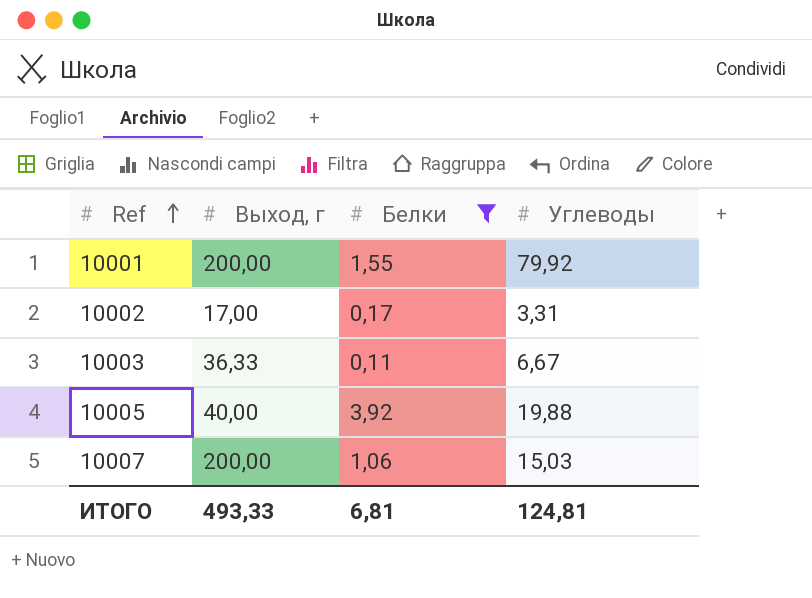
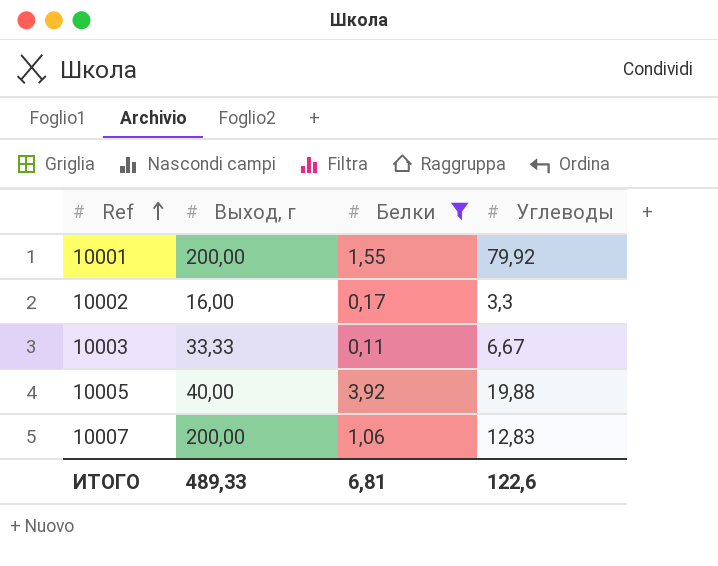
10002 | Выход, г: 17,00 -> 16,00
10002 | Углеводы: 3,31 -> 3,3
10003 | Выход, г: 36,33 -> 33,33
10007 | Углеводы: 15,03 -> 12,83
ИТОГО | Выход, г: 493,33 -> 489,33
ИТОГО | Углеводы: 124,81 -> 122,6

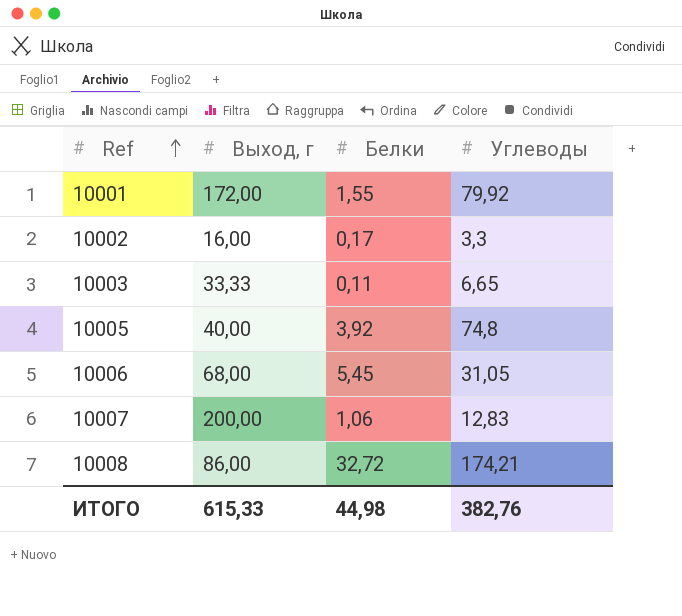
filter: Белки <= 3,92 -> none
10001 | Выход, г: 200,00 -> 172,00
10003 | Углеводы: 6,67 -> 6,65
10005 | Углеводы: 19,88 -> 74,8
ИТОГО | Выход, г: 489,33 -> 615,33
ИТОГО | Белки: 6,81 -> 44,98
ИТОГО | Углеводы: 122,6 -> 382,76

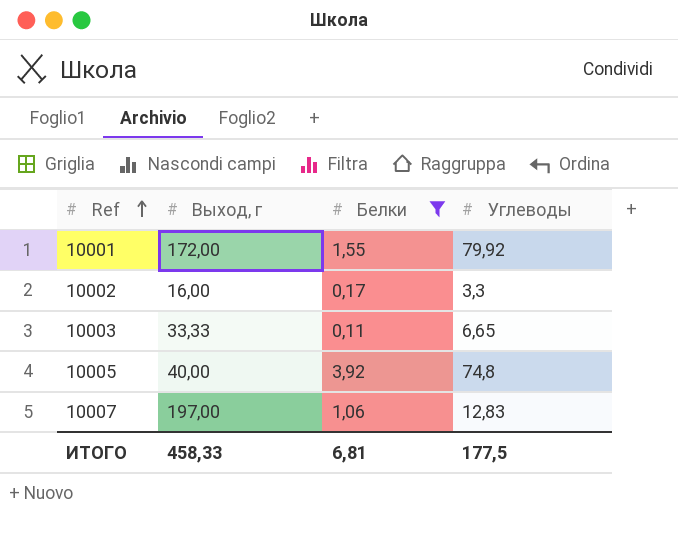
filter: none -> Белки <= 3,92
10007 | Выход, г: 200,00 -> 197,00
ИТОГО | Выход, г: 615,33 -> 458,33
ИТОГО | Белки: 44,98 -> 6,81
ИТОГО | Углеводы: 382,76 -> 177,5

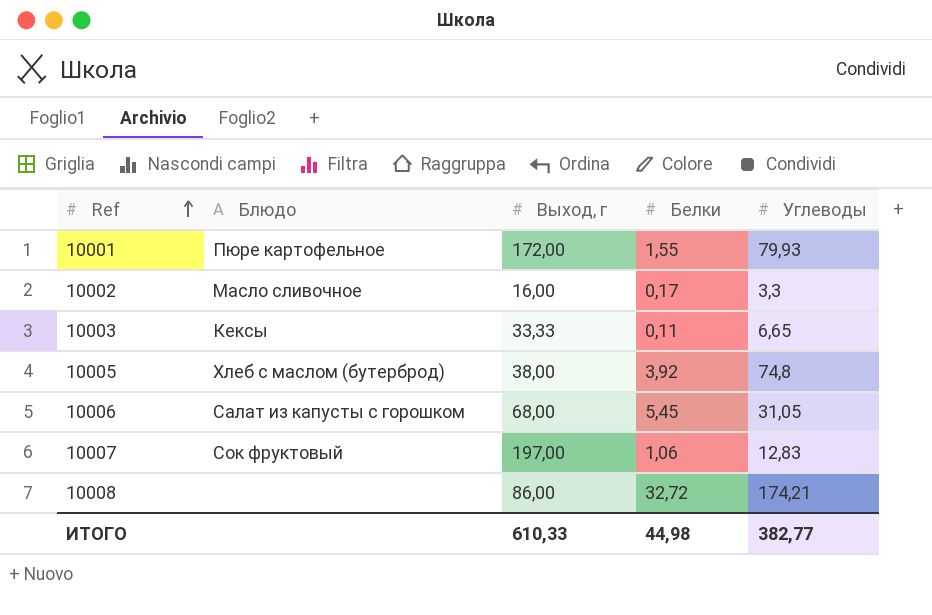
filter: Белки <= 3,92 -> none
column Блюдо | position: none -> 2
10001 | Углеводы: 79,92 -> 79,93
10005 | Выход, г: 40,00 -> 38,00
ИТОГО | Выход, г: 458,33 -> 610,33
ИТОГО | Белки: 6,81 -> 44,98
ИТОГО | Углеводы: 177,5 -> 382,77

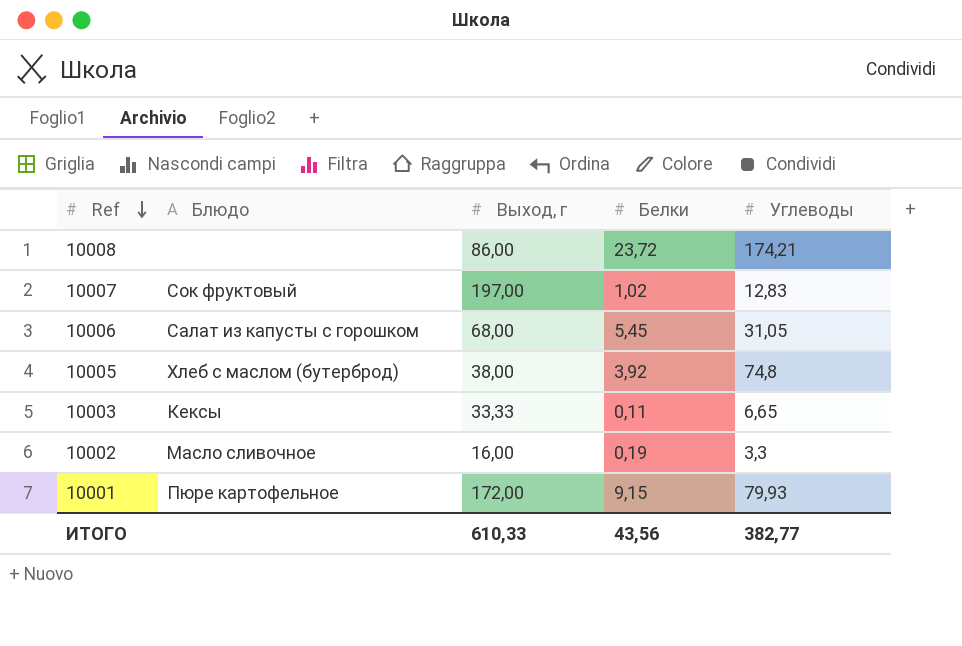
row order: Ref ascending -> Ref descending
10008 | Белки: 32,72 -> 23,72
10007 | Белки: 1,06 -> 1,02
10002 | Белки: 0,17 -> 0,19
10001 | Белки: 1,55 -> 9,15
ИТОГО | Белки: 44,98 -> 43,56

